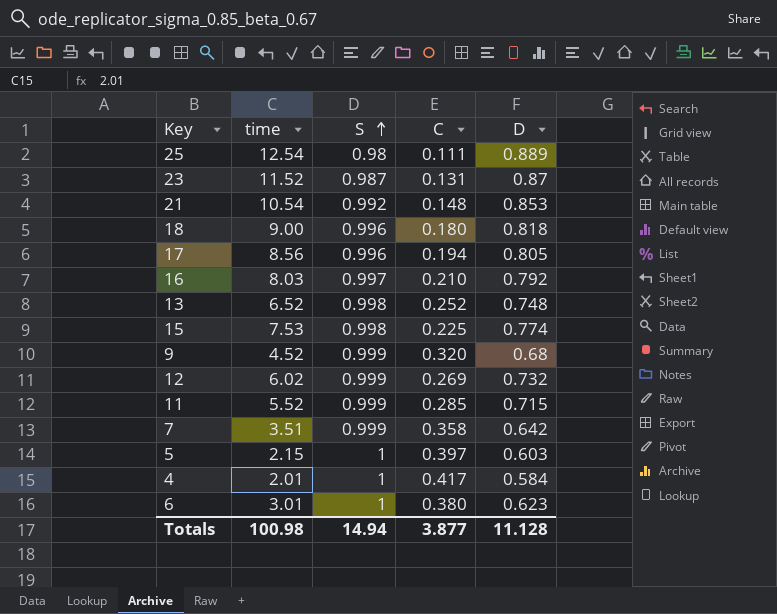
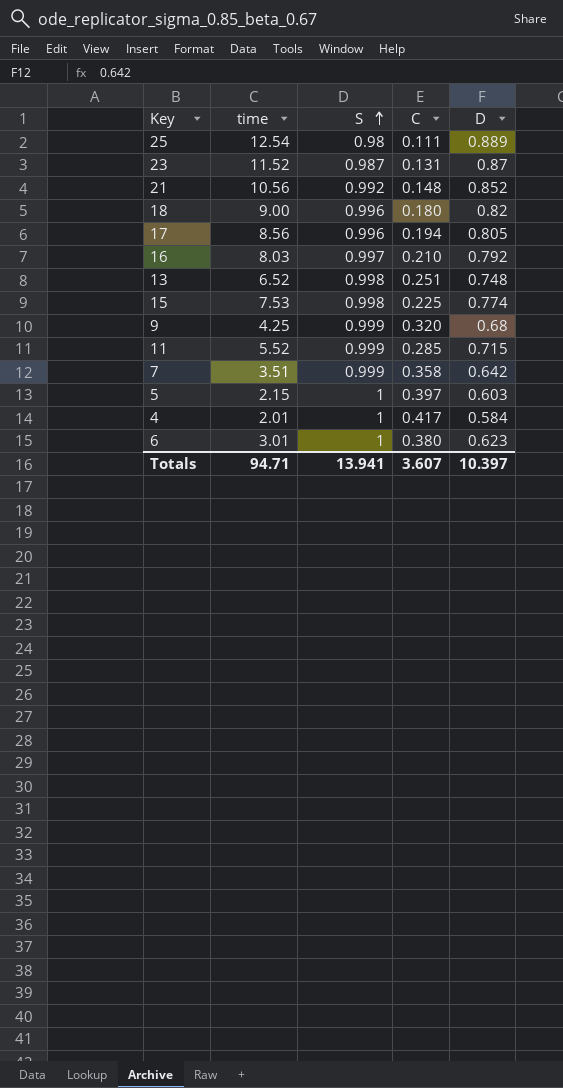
row 12: 6.02 | 0.999 | 0.269 | 0.732 -> none
21 | time: 10.54 -> 10.56
21 | D: 0.853 -> 0.852
18 | D: 0.818 -> 0.82
13 | C: 0.252 -> 0.251
9 | time: 4.52 -> 4.25
Totals | time: 100.98 -> 94.71
Totals | S: 14.94 -> 13.941
Totals | C: 3.877 -> 3.607
Totals | D: 11.128 -> 10.397

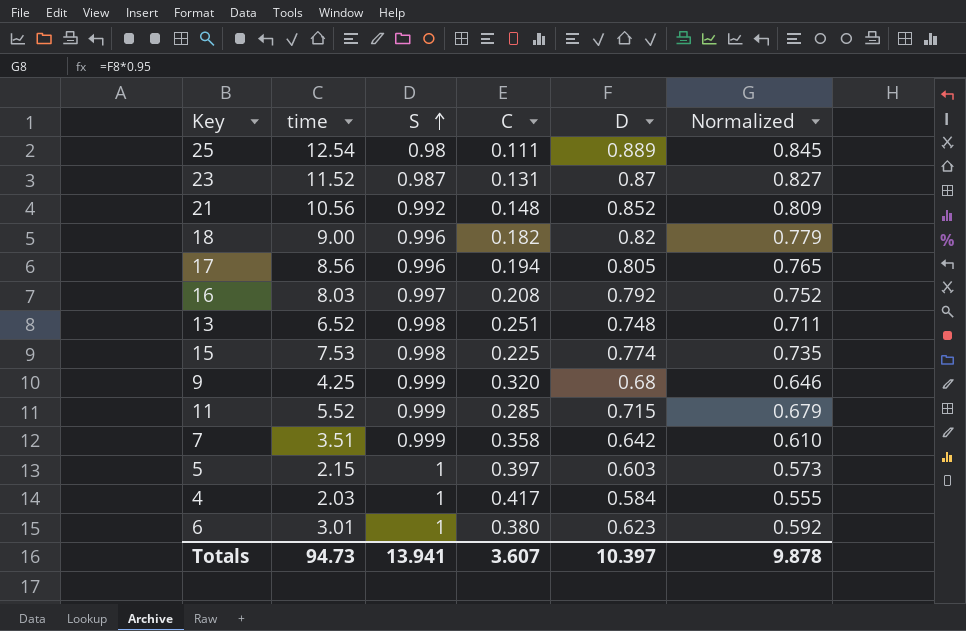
column Normalized | formula: none -> [D] * 0.95
18 | C: 0.180 -> 0.182
16 | C: 0.210 -> 0.208
4 | time: 2.01 -> 2.03
Totals | time: 94.71 -> 94.73

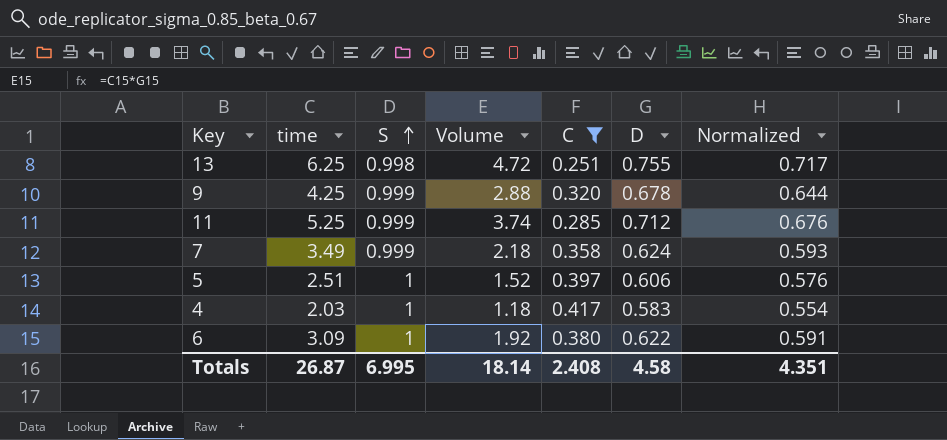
filter: none -> C >= 0.251
column Volume | formula: none -> [time] * [D]
13 | time: 6.52 -> 6.25
13 | D: 0.748 -> 0.755
13 | Normalized: 0.711 -> 0.717
9 | D: 0.68 -> 0.678
9 | Normalized: 0.646 -> 0.644
11 | time: 5.52 -> 5.25
11 | D: 0.715 -> 0.712
11 | Normalized: 0.679 -> 0.676
7 | time: 3.51 -> 3.49
7 | D: 0.642 -> 0.624
7 | Normalized: 0.610 -> 0.593
5 | time: 2.15 -> 2.51
5 | D: 0.603 -> 0.606
5 | Normalized: 0.573 -> 0.576
4 | D: 0.584 -> 0.583
4 | Normalized: 0.555 -> 0.554
6 | time: 3.01 -> 3.09
6 | D: 0.623 -> 0.622
6 | Normalized: 0.592 -> 0.591
Totals | time: 94.73 -> 26.87
Totals | S: 13.941 -> 6.995
Totals | C: 3.607 -> 2.408
Totals | D: 10.397 -> 4.58
Totals | Normalized: 9.878 -> 4.351

